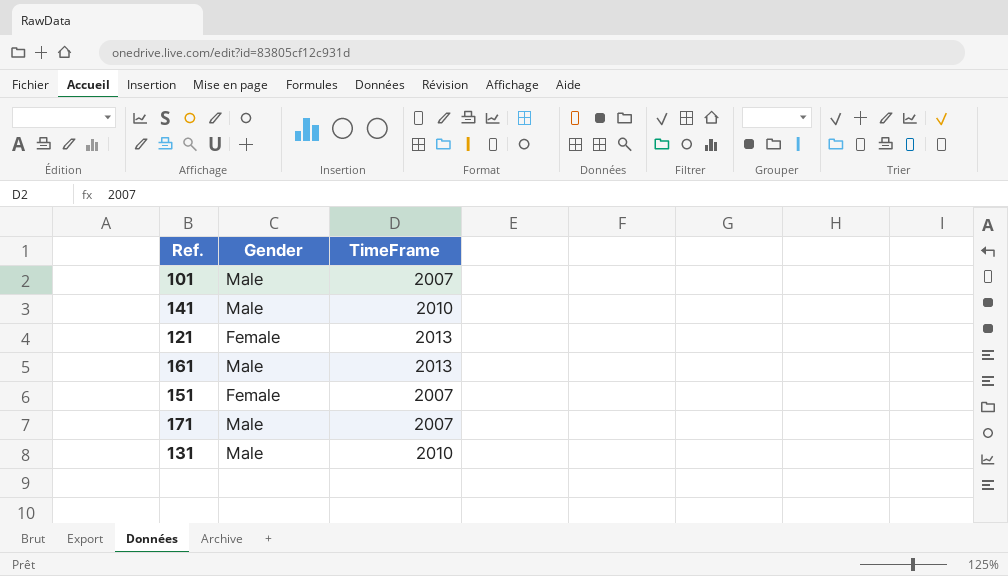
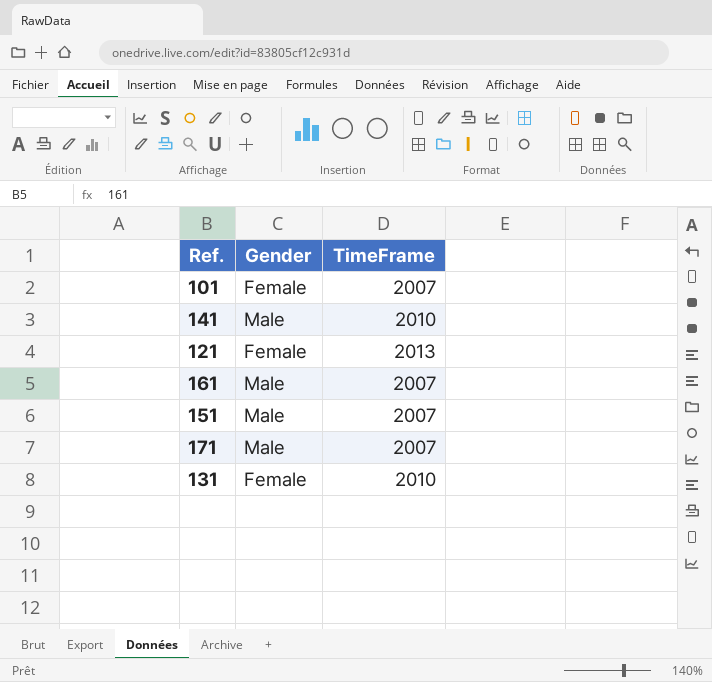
101 | Gender: Male -> Female
161 | TimeFrame: 2013 -> 2007
151 | Gender: Female -> Male
131 | Gender: Male -> Female

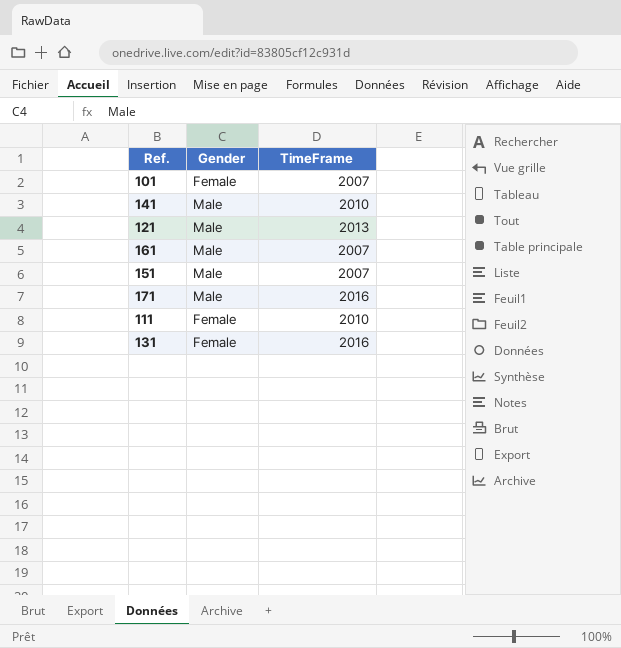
121 | Gender: Female -> Male
171 | TimeFrame: 2007 -> 2016
row 111: none -> Female | 2010
131 | TimeFrame: 2010 -> 2016

